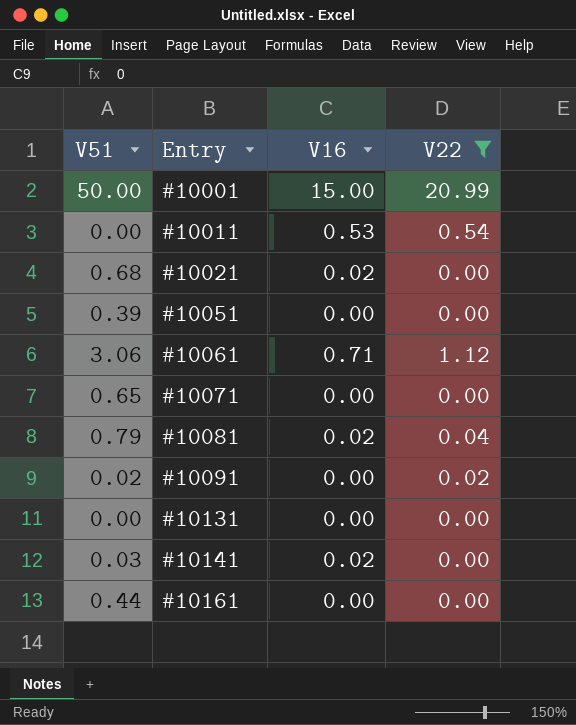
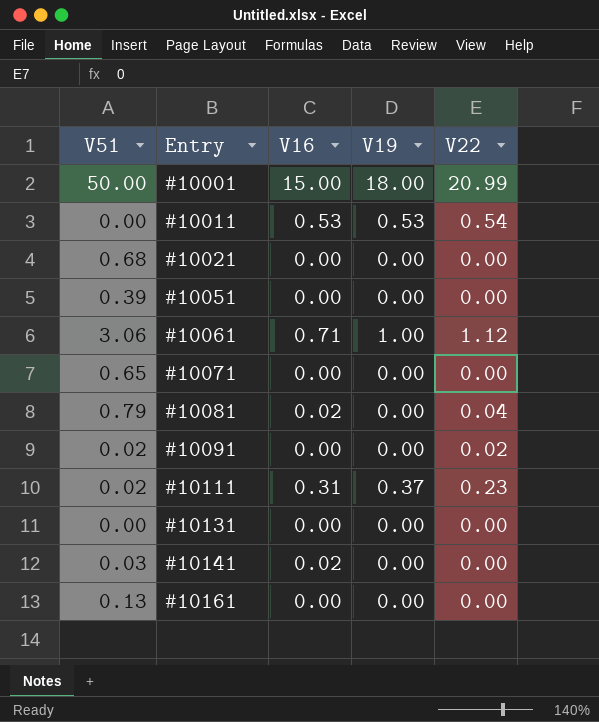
filter: V22 != 0.23 -> none
column V19 | position: none -> 4
#10021 | V16: 0.02 -> 0.00
#10161 | V51: 0.44 -> 0.13

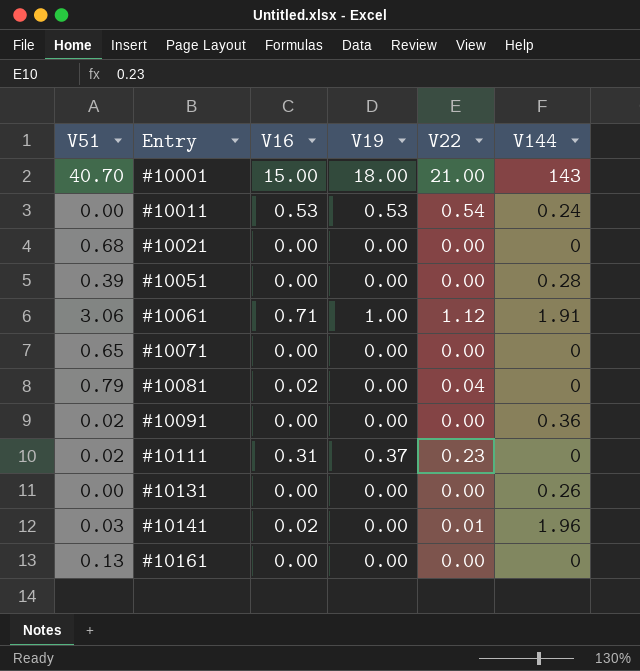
column V144 | position: none -> 6
#10001 | V51: 50.00 -> 40.70
#10001 | V22: 20.99 -> 21.00
#10091 | V22: 0.02 -> 0.00
#10141 | V22: 0.00 -> 0.01

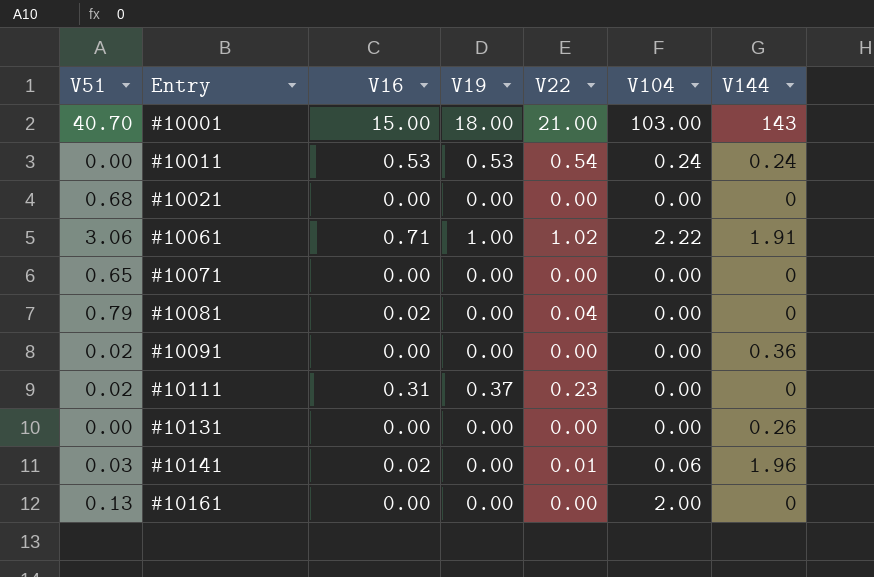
column V104 | position: none -> 6
row #10051: 0.39 | 0.00 | 0.00 | 0.00 | 0.28 -> none
#10061 | V22: 1.12 -> 1.02

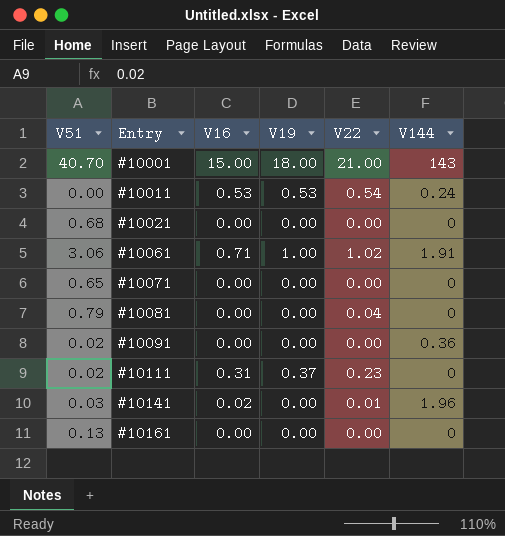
column V104 | position: 6 -> none
row #10131: 0.00 | 0.00 | 0.00 | 0.00 | 0.00 | 0.26 -> none
#10081 | V16: 0.02 -> 0.00

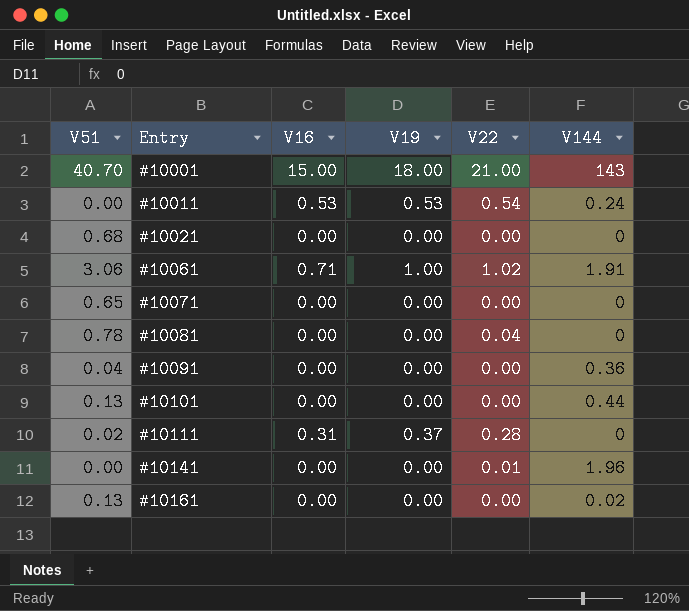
#10081 | V51: 0.79 -> 0.78
#10091 | V51: 0.02 -> 0.04
row #10101: none -> 0.13 | 0.00 | 0.00 | 0.00 | 0.44
#10111 | V22: 0.23 -> 0.28
#10141 | V51: 0.03 -> 0.00
#10141 | V16: 0.02 -> 0.00
#10161 | V144: 0 -> 0.02

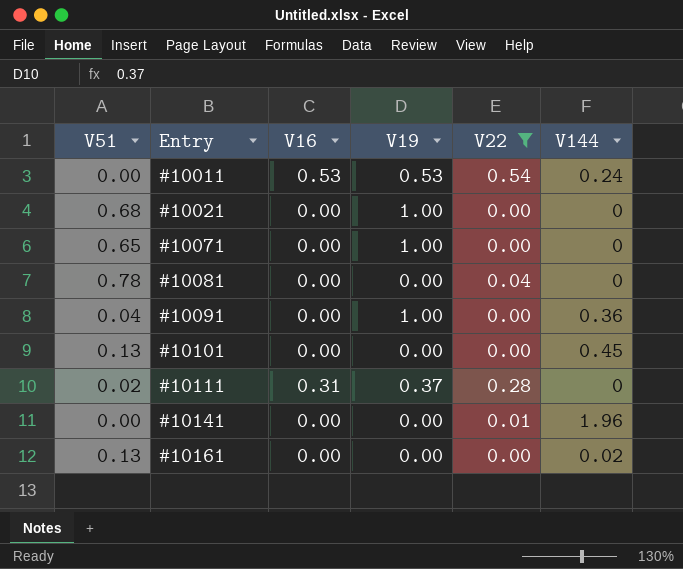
filter: none -> V22 <= 0.54
#10021 | V19: 0.00 -> 1.00
#10071 | V19: 0.00 -> 1.00
#10091 | V19: 0.00 -> 1.00
#10101 | V144: 0.44 -> 0.45

